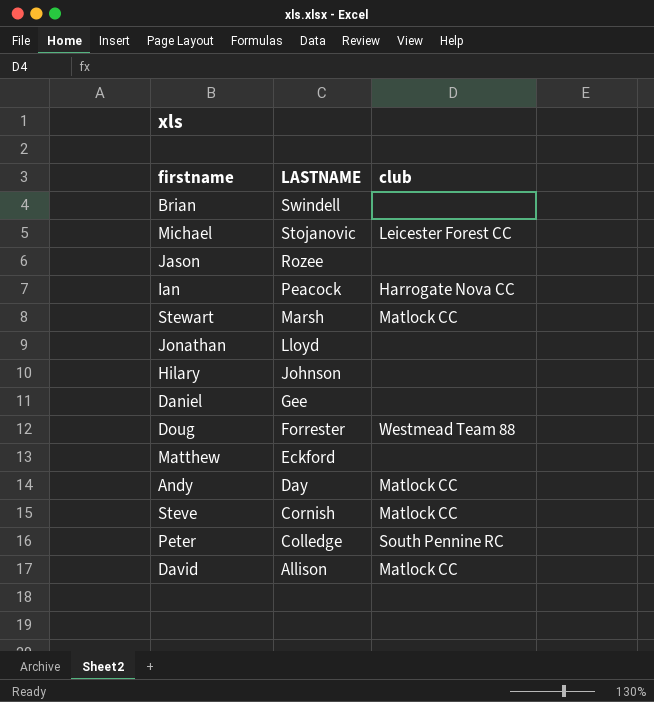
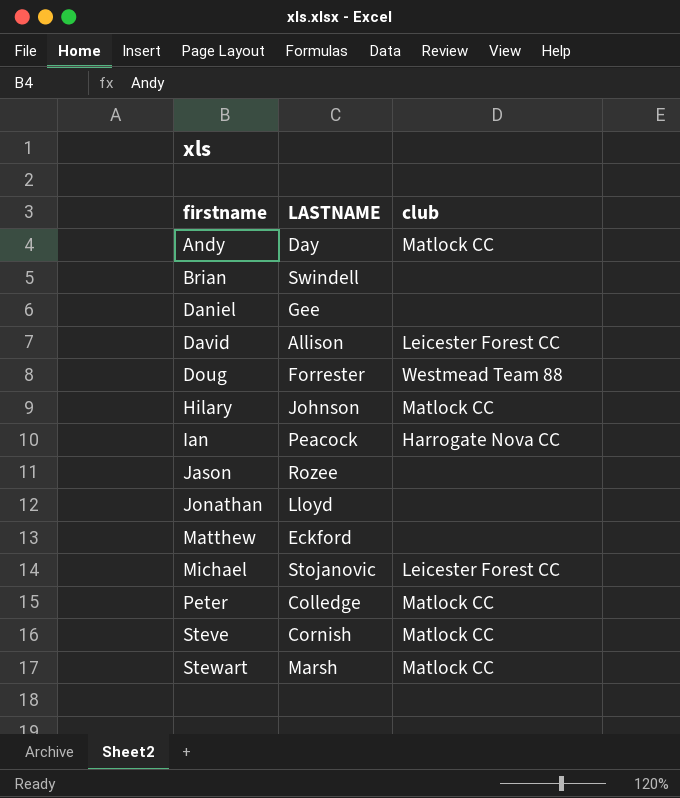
row order: LASTNAME descending -> firstname ascending
David | club: Matlock CC -> Leicester Forest CC
Hilary | club: none -> Matlock CC
Peter | club: South Pennine RC -> Matlock CC

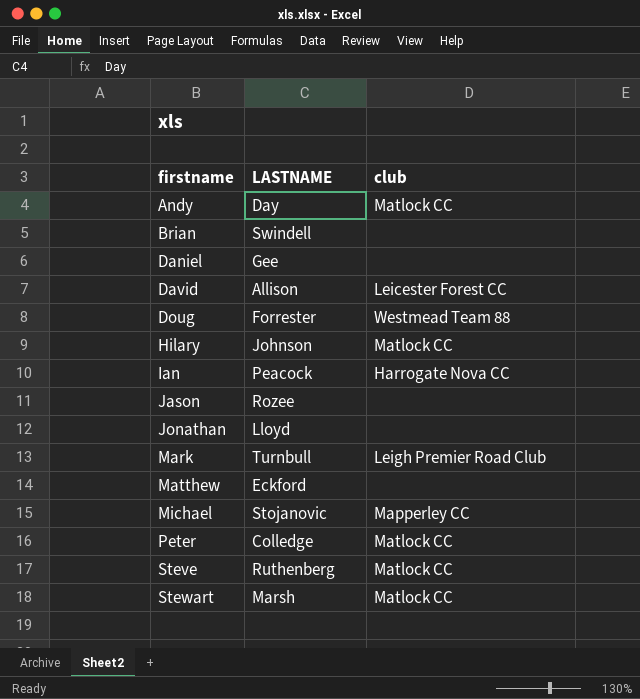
row Mark: none -> Turnbull | Leigh Premier Road Club
Michael | club: Leicester Forest CC -> Mapperley CC
Steve | LASTNAME: Cornish -> Ruthenberg

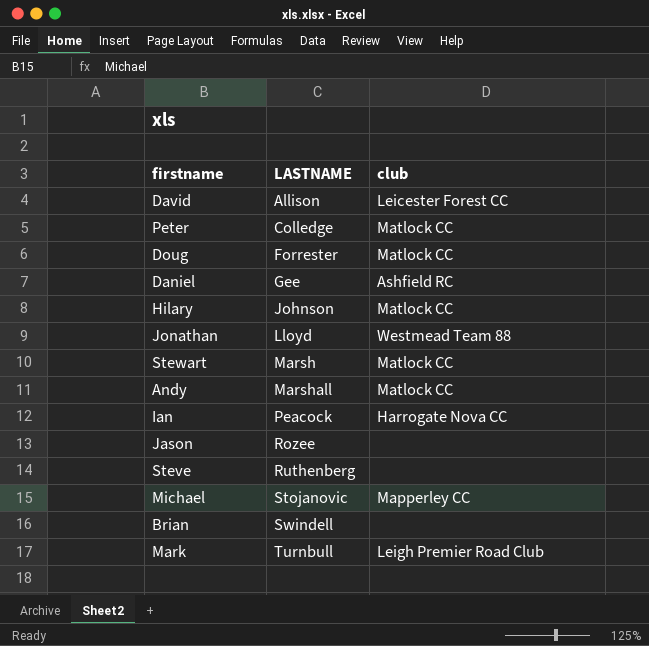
row order: firstname ascending -> LASTNAME ascending
row Matthew: Eckford | none -> none
Doug | club: Westmead Team 88 -> Matlock CC
Daniel | club: none -> Ashfield RC
Jonathan | club: none -> Westmead Team 88
Andy | LASTNAME: Day -> Marshall
Steve | club: Matlock CC -> none

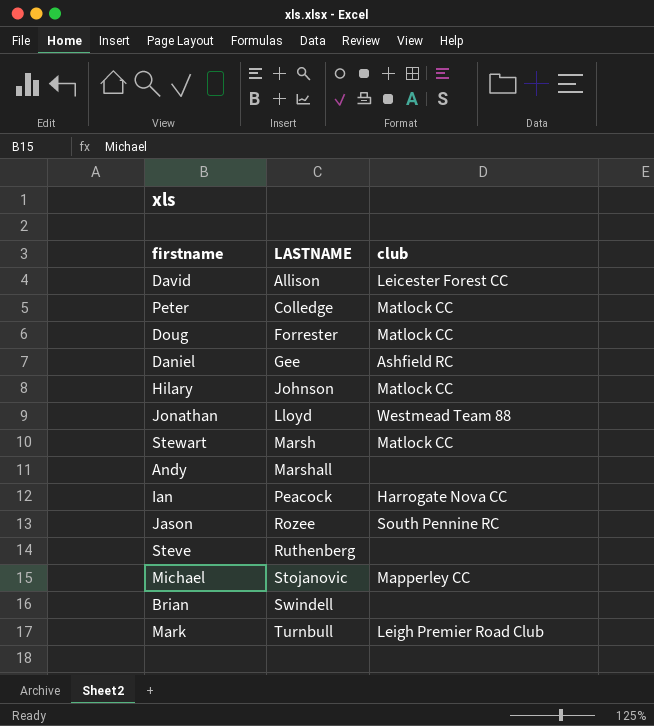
Andy | club: Matlock CC -> none
Jason | club: none -> South Pennine RC

